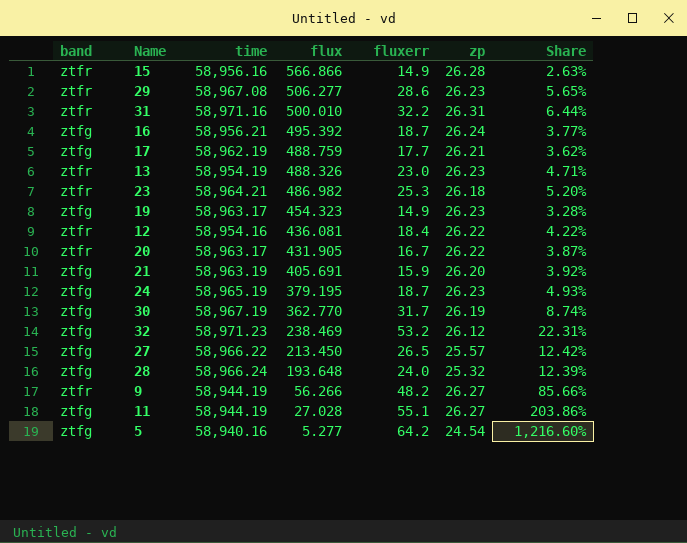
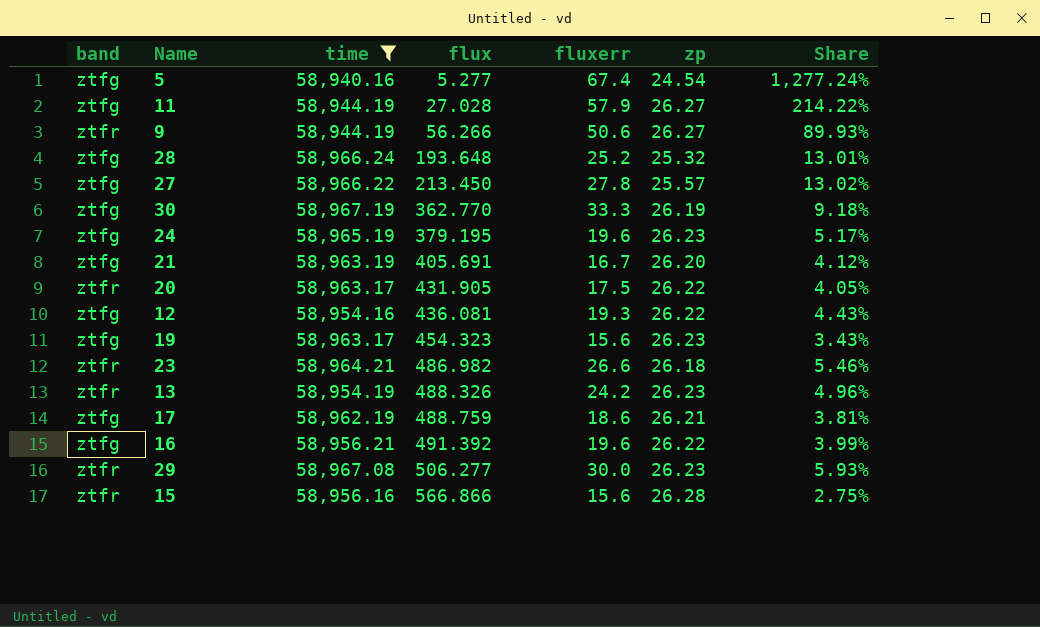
filter: none -> time <= 58,967.19
row order: flux descending -> flux ascending
5 | fluxerr: 64.2 -> 67.4
5 | Share: 1,216.60% -> 1,277.24%
11 | fluxerr: 55.1 -> 57.9
11 | Share: 203.86% -> 214.22%
9 | fluxerr: 48.2 -> 50.6
9 | Share: 85.66% -> 89.93%
28 | fluxerr: 24.0 -> 25.2
28 | Share: 12.39% -> 13.01%
27 | fluxerr: 26.5 -> 27.8
27 | Share: 12.42% -> 13.02%
30 | fluxerr: 31.7 -> 33.3
30 | Share: 8.74% -> 9.18%
24 | fluxerr: 18.7 -> 19.6
24 | Share: 4.93% -> 5.17%
21 | fluxerr: 15.9 -> 16.7
21 | Share: 3.92% -> 4.12%
20 | fluxerr: 16.7 -> 17.5
20 | Share: 3.87% -> 4.05%
12 | band: ztfr -> ztfg
12 | fluxerr: 18.4 -> 19.3
12 | Share: 4.22% -> 4.43%
19 | fluxerr: 14.9 -> 15.6
19 | Share: 3.28% -> 3.43%
23 | fluxerr: 25.3 -> 26.6
23 | Share: 5.20% -> 5.46%
13 | fluxerr: 23.0 -> 24.2
13 | Share: 4.71% -> 4.96%
17 | fluxerr: 17.7 -> 18.6
17 | Share: 3.62% -> 3.81%
16 | flux: 495.392 -> 491.392
16 | fluxerr: 18.7 -> 19.6
16 | zp: 26.24 -> 26.22
16 | Share: 3.77% -> 3.99%
29 | fluxerr: 28.6 -> 30.0
29 | Share: 5.65% -> 5.93%
15 | fluxerr: 14.9 -> 15.6
15 | Share: 2.63% -> 2.75%

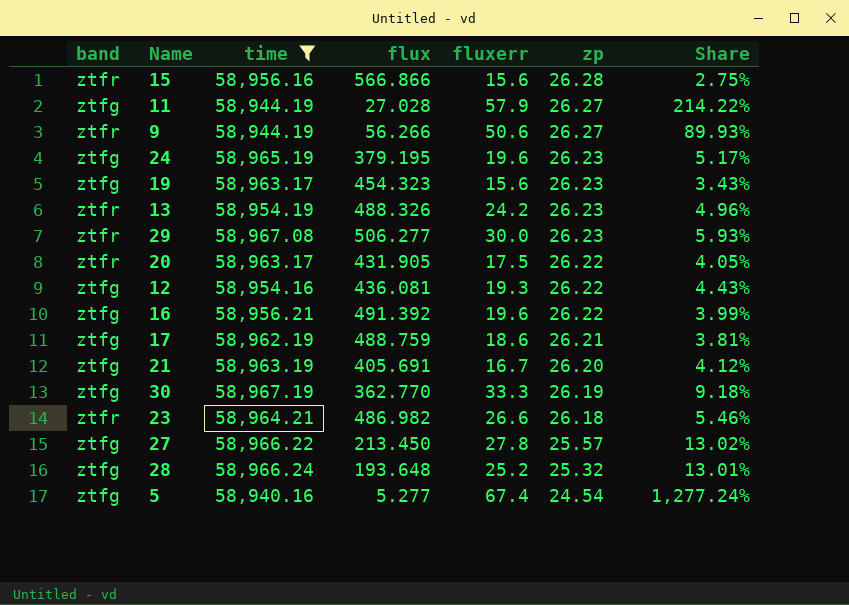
row order: flux ascending -> zp descending

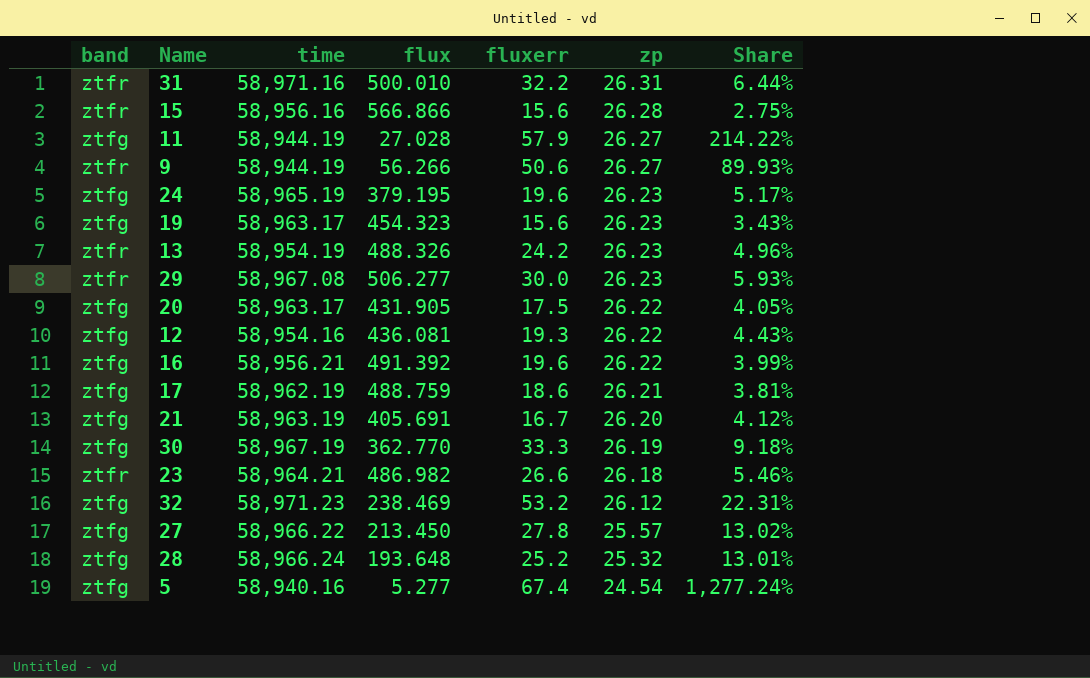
filter: time <= 58,967.19 -> none
20 | band: ztfr -> ztfg

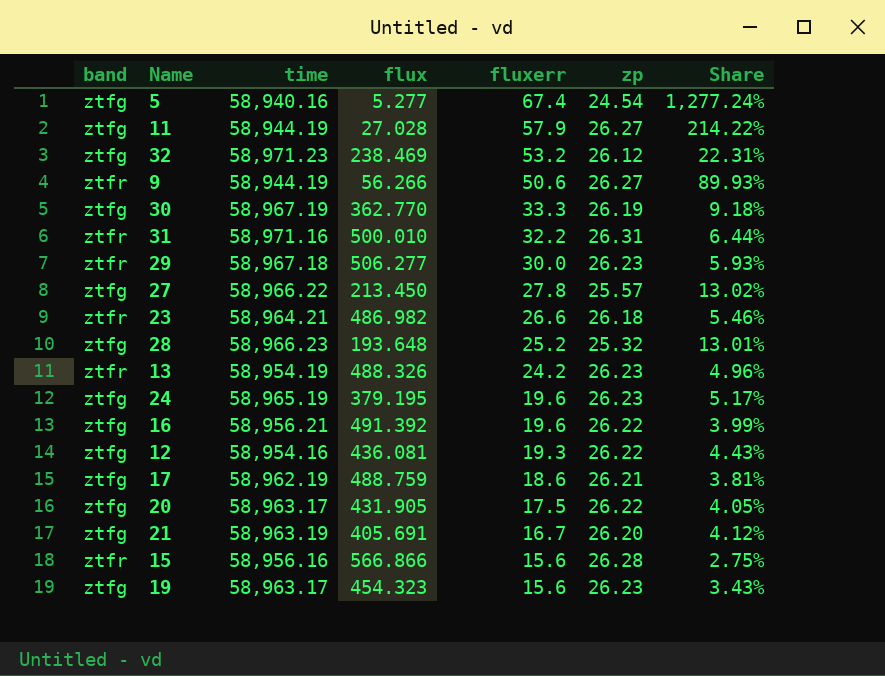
row order: zp descending -> fluxerr descending
29 | time: 58,967.08 -> 58,967.18
28 | time: 58,966.24 -> 58,966.23

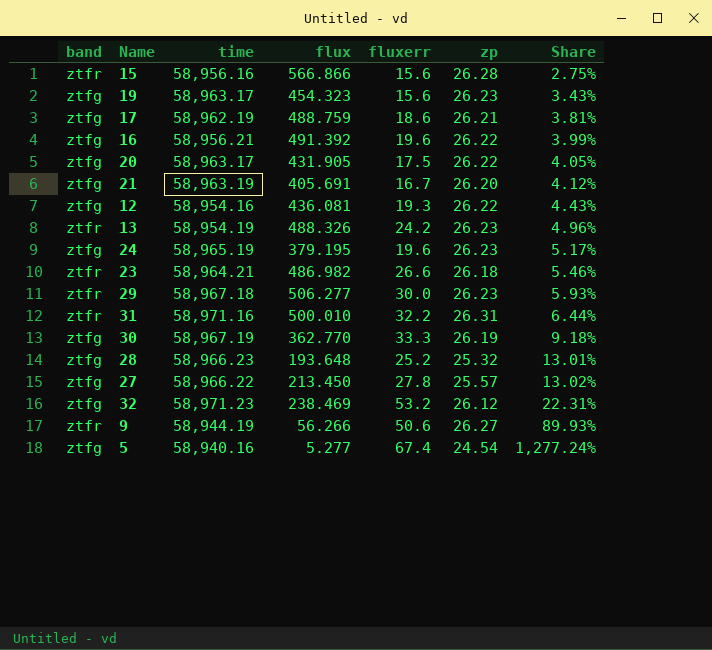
row order: fluxerr descending -> Share ascending
row 11: ztfg | 58,944.19 | 27.028 | 57.9 | 26.27 | 214.22% -> none

